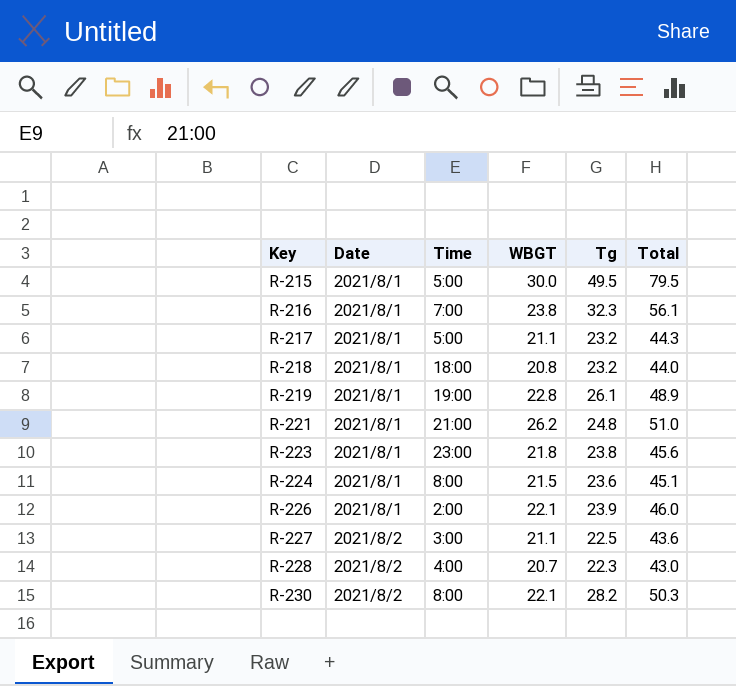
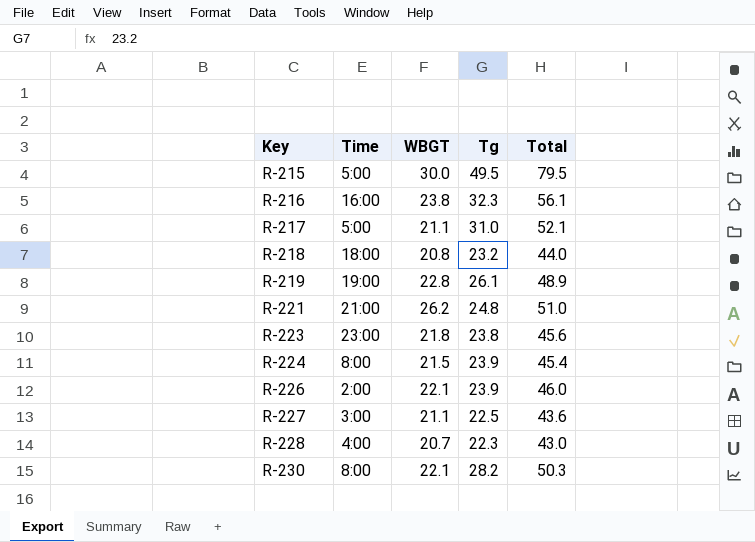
column Date | position: 2 -> none
R-216 | Time: 7:00 -> 16:00
R-217 | Tg: 23.2 -> 31.0
R-217 | Total: 44.3 -> 52.1
R-224 | Tg: 23.6 -> 23.9
R-224 | Total: 45.1 -> 45.4

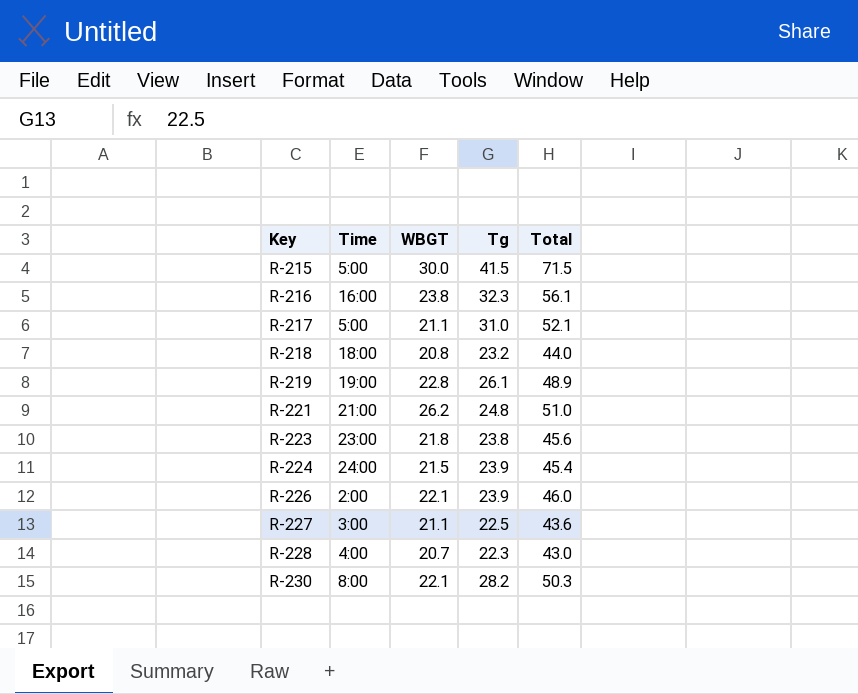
R-215 | Tg: 49.5 -> 41.5
R-215 | Total: 79.5 -> 71.5
R-224 | Time: 8:00 -> 24:00

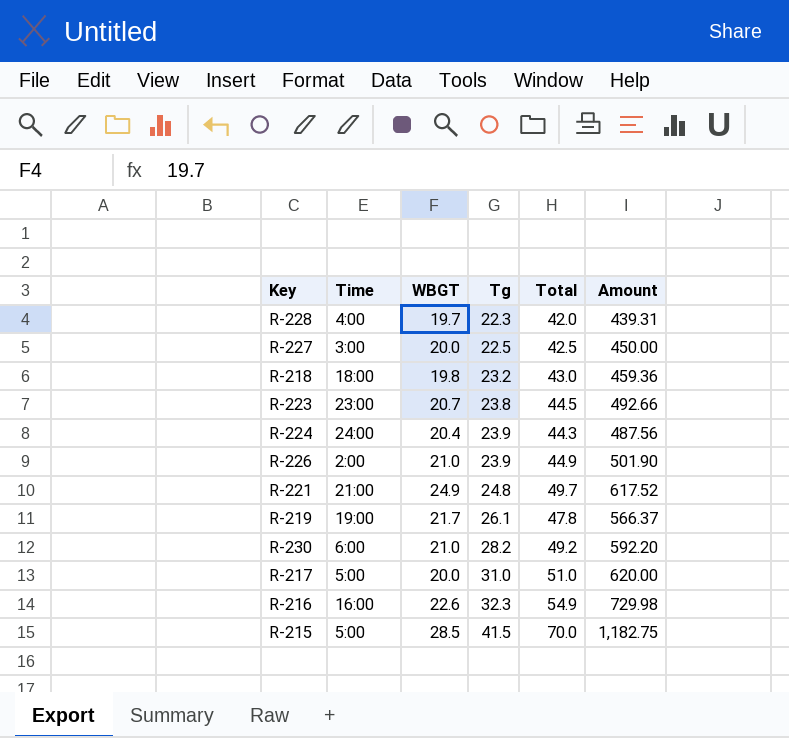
row order: Key ascending -> Tg ascending
column Amount | formula: none -> [WBGT] * [Tg]
R-228 | WBGT: 20.7 -> 19.7
R-228 | Total: 43.0 -> 42.0
R-227 | WBGT: 21.1 -> 20.0
R-227 | Total: 43.6 -> 42.5
R-218 | WBGT: 20.8 -> 19.8
R-218 | Total: 44.0 -> 43.0
R-223 | WBGT: 21.8 -> 20.7
R-223 | Total: 45.6 -> 44.5
R-224 | WBGT: 21.5 -> 20.4
R-224 | Total: 45.4 -> 44.3
R-226 | WBGT: 22.1 -> 21.0
R-226 | Total: 46.0 -> 44.9
R-221 | WBGT: 26.2 -> 24.9
R-221 | Total: 51.0 -> 49.7
R-219 | WBGT: 22.8 -> 21.7
R-219 | Total: 48.9 -> 47.8
R-230 | Time: 8:00 -> 6:00
R-230 | WBGT: 22.1 -> 21.0
R-230 | Total: 50.3 -> 49.2
R-217 | WBGT: 21.1 -> 20.0
R-217 | Total: 52.1 -> 51.0
R-216 | WBGT: 23.8 -> 22.6
R-216 | Total: 56.1 -> 54.9
R-215 | WBGT: 30.0 -> 28.5
R-215 | Total: 71.5 -> 70.0

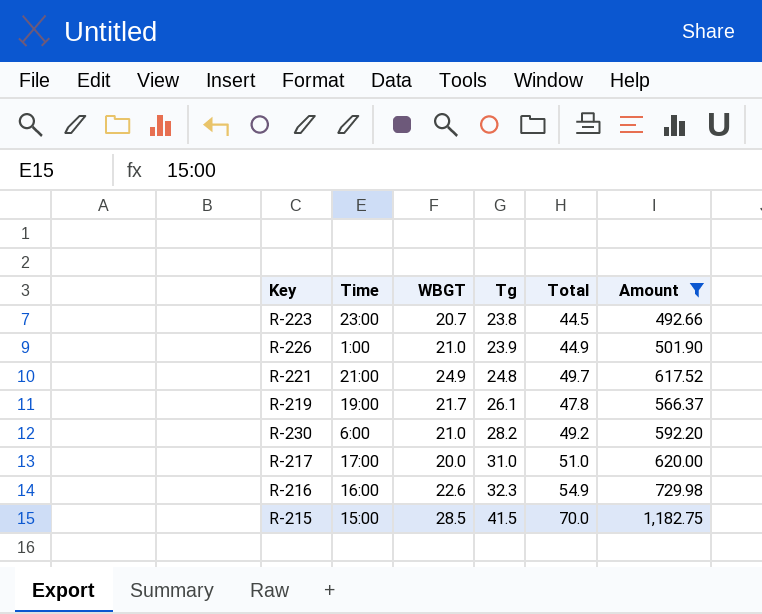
filter: none -> Amount >= 492.66
R-226 | Time: 2:00 -> 1:00
R-217 | Time: 5:00 -> 17:00
R-215 | Time: 5:00 -> 15:00

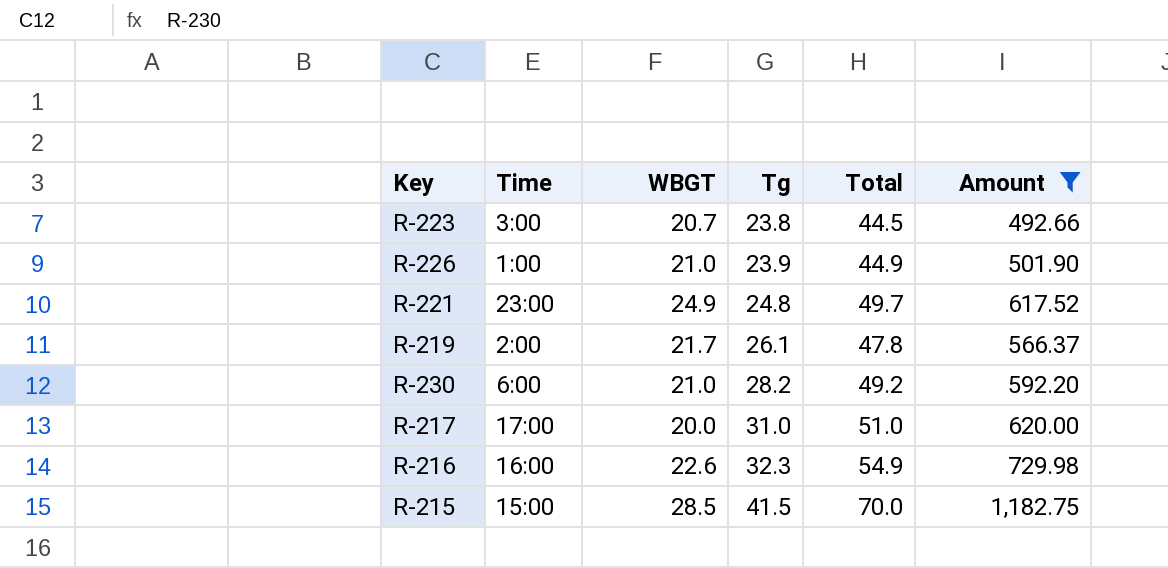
R-223 | Time: 23:00 -> 3:00
R-221 | Time: 21:00 -> 23:00
R-219 | Time: 19:00 -> 2:00

